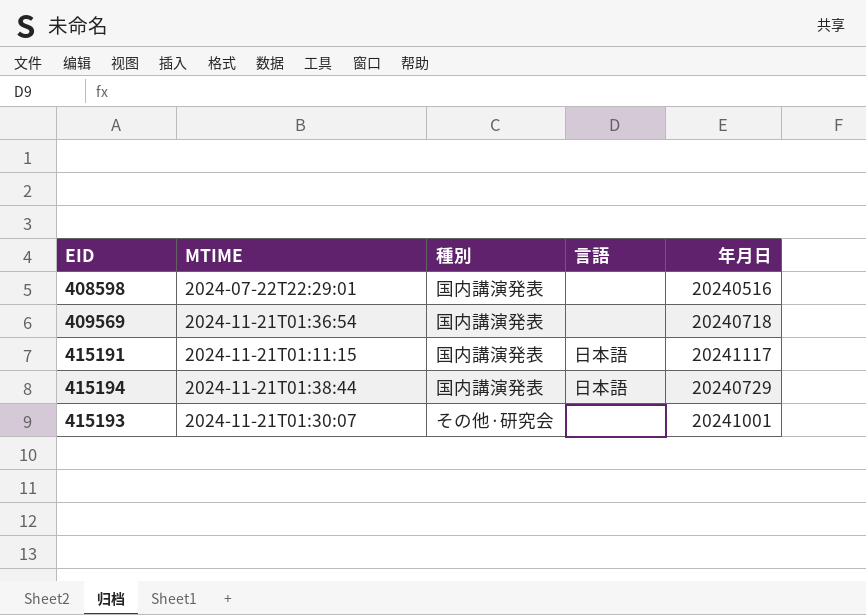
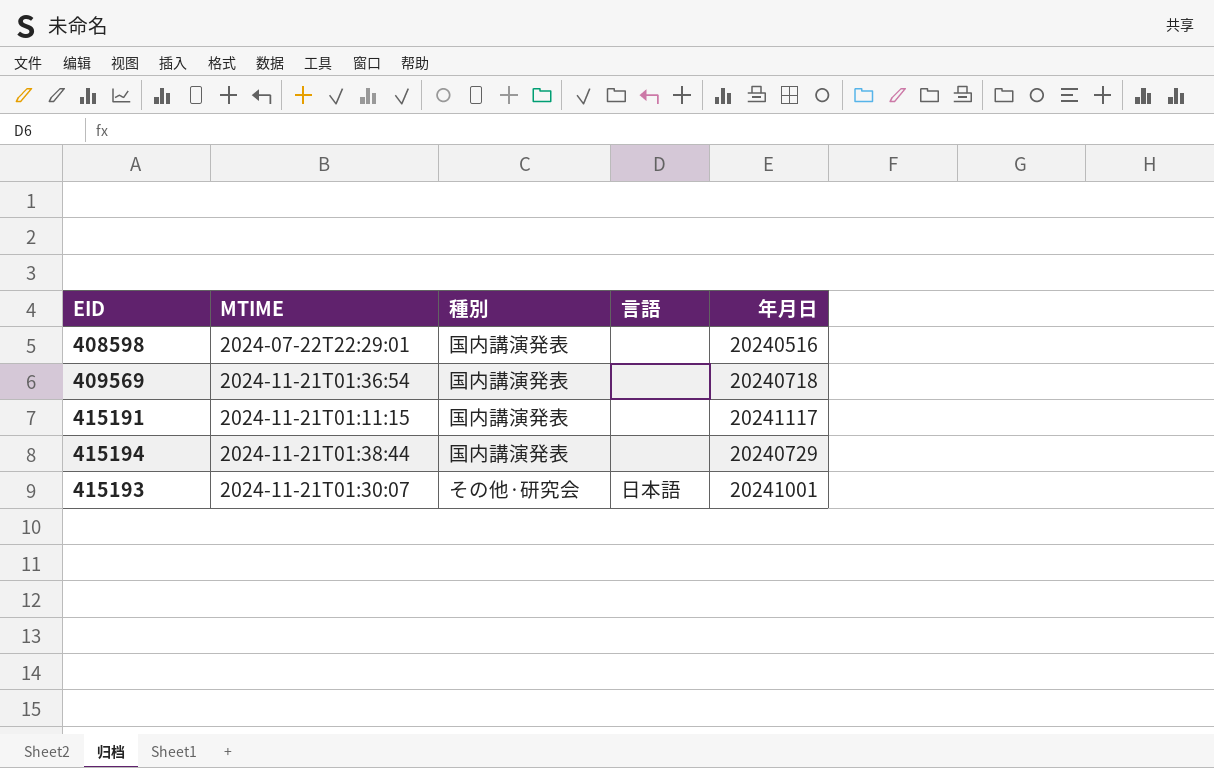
415191 | 言語: 日本語 -> none
415194 | 言語: 日本語 -> none
415193 | 言語: none -> 日本語

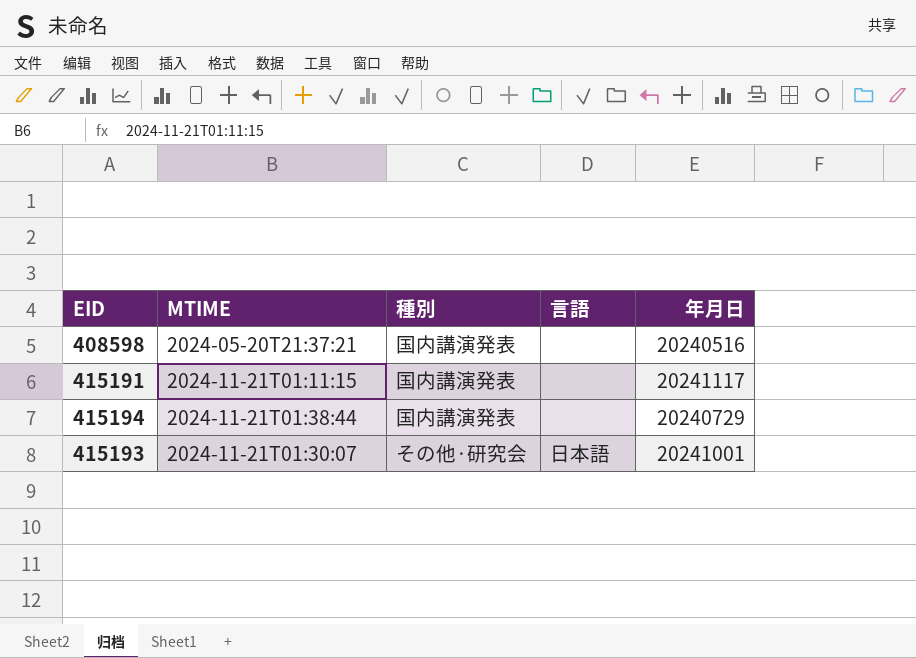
row 409569: 2024-11-21T01:36:54 | 国内講演発表 | none | 20240718 -> none
408598 | MTIME: 2024-07-22T22:29:01 -> 2024-05-20T21:37:21

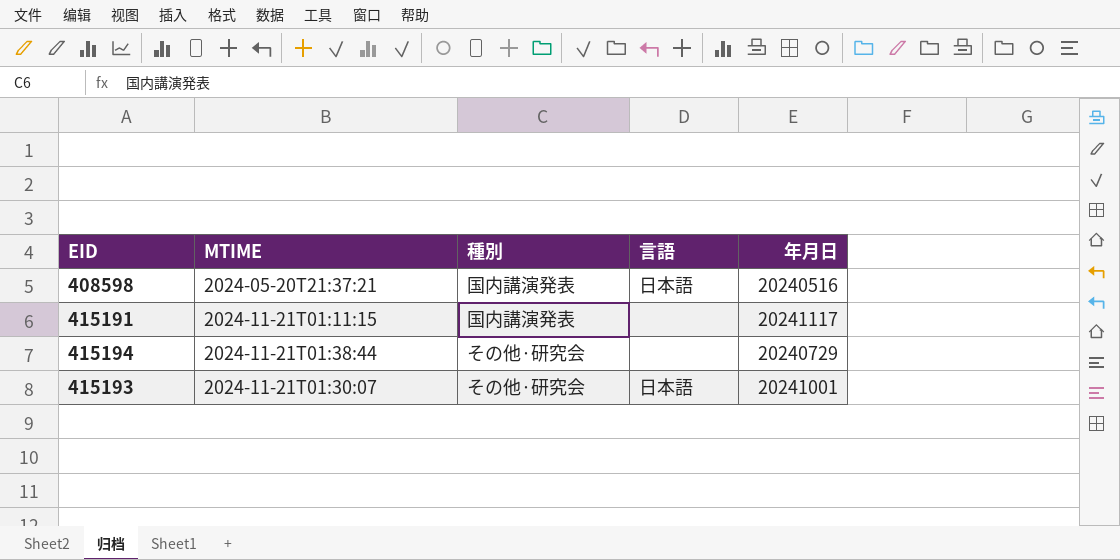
408598 | 言語: none -> 日本語
415194 | 種別: 国内講演発表 -> その他·研究会

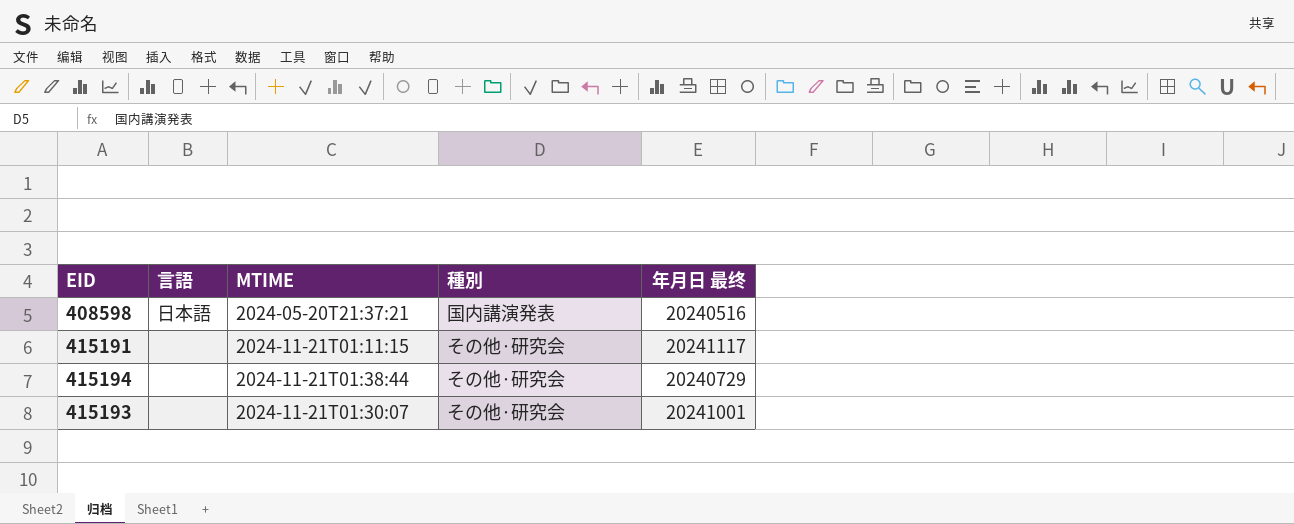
column 言語 | position: 4 -> 2
column name: 年月日 -> 年月日 最终
415191 | 種別: 国内講演発表 -> その他·研究会
415193 | 言語: 日本語 -> none

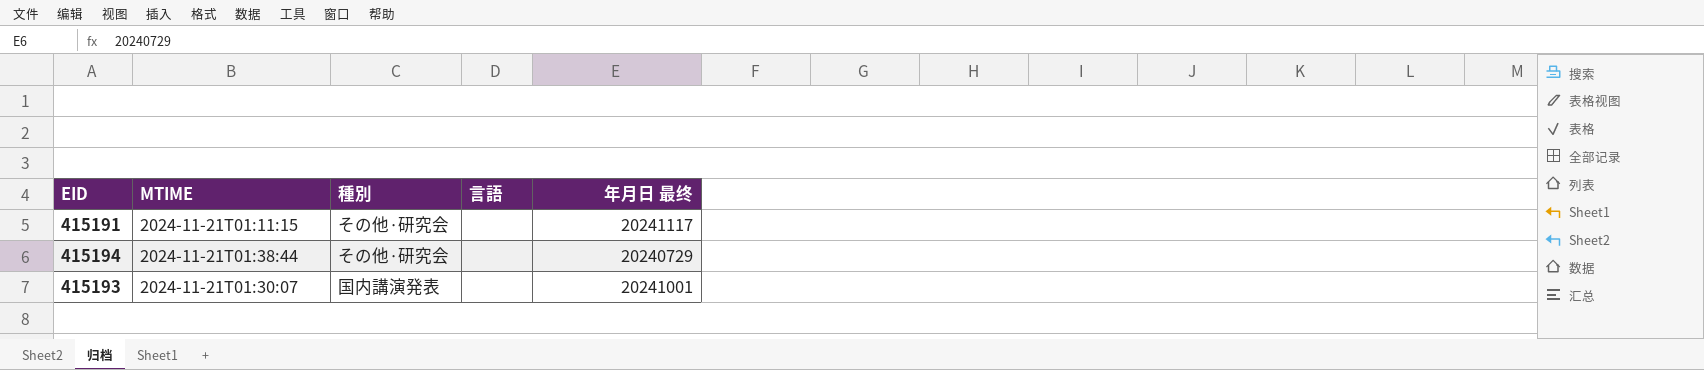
column 言語 | position: 2 -> 4
row 408598: 日本語 | 2024-05-20T21:37:21 | 国内講演発表 | 20240516 -> none
415193 | 種別: その他·研究会 -> 国内講演発表

